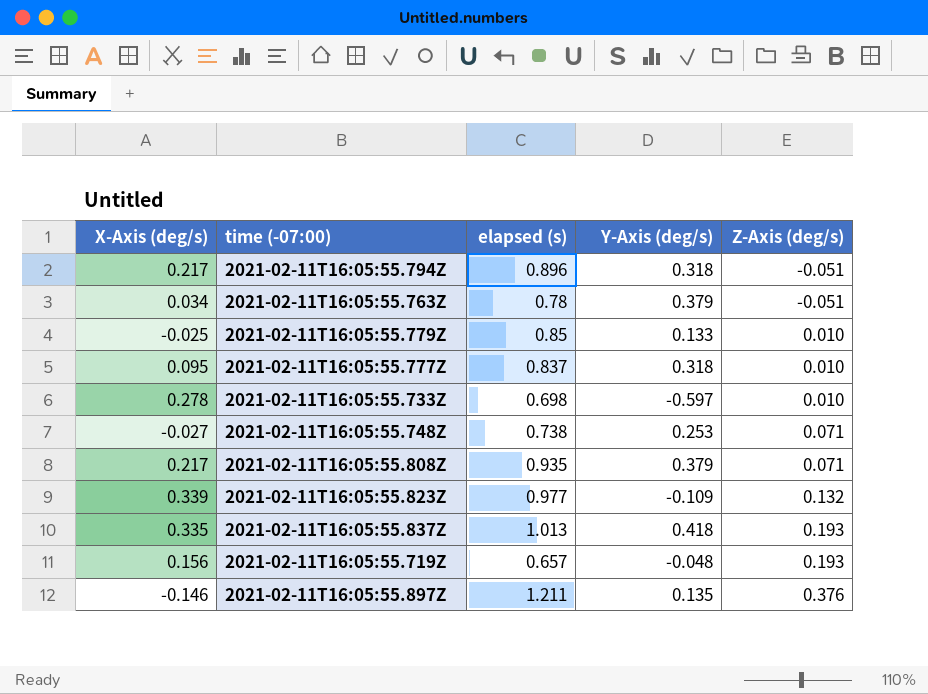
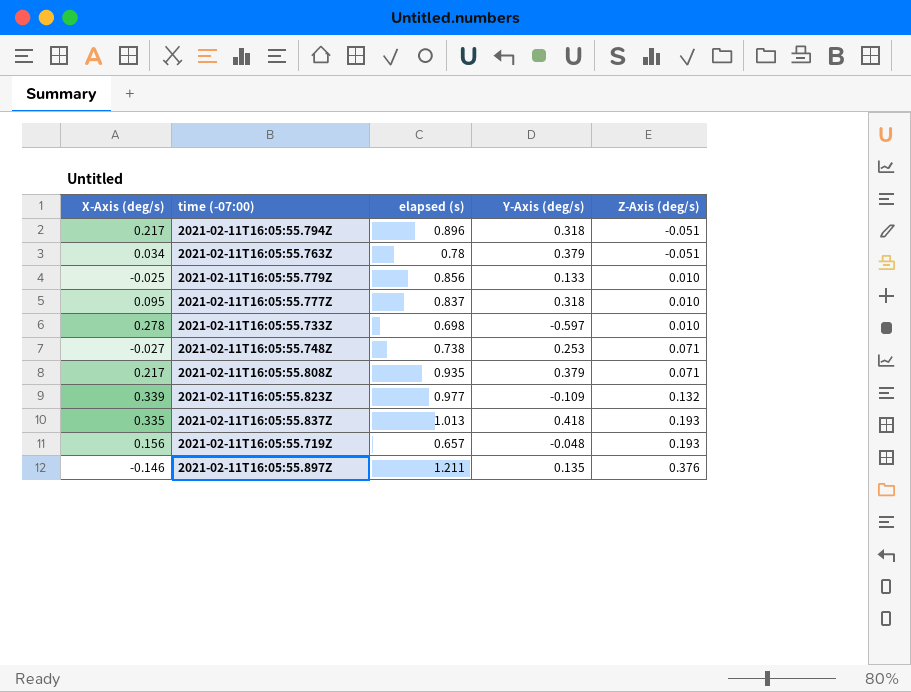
2021-02-11T16:05:55.779Z | elapsed (s): 0.85 -> 0.856

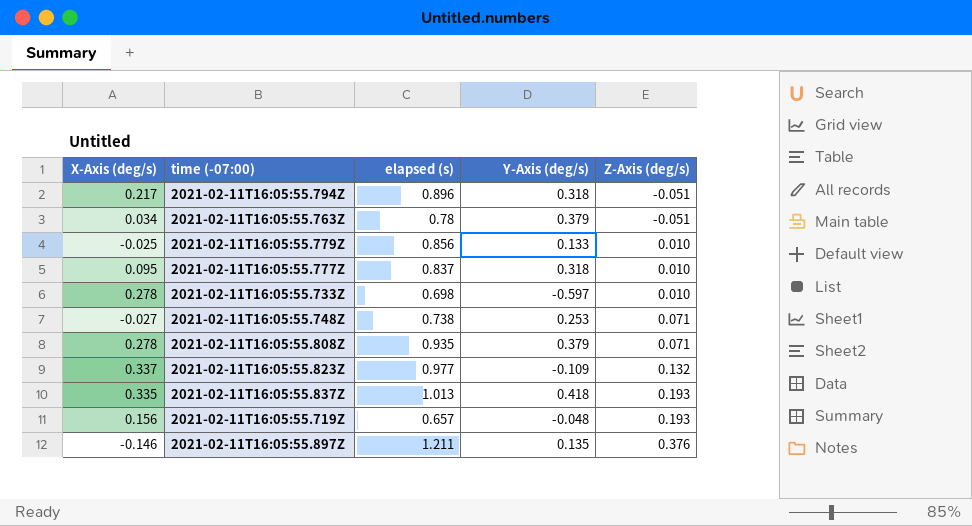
2021-02-11T16:05:55.808Z | X-Axis (deg/s): 0.217 -> 0.278
2021-02-11T16:05:55.823Z | X-Axis (deg/s): 0.339 -> 0.337

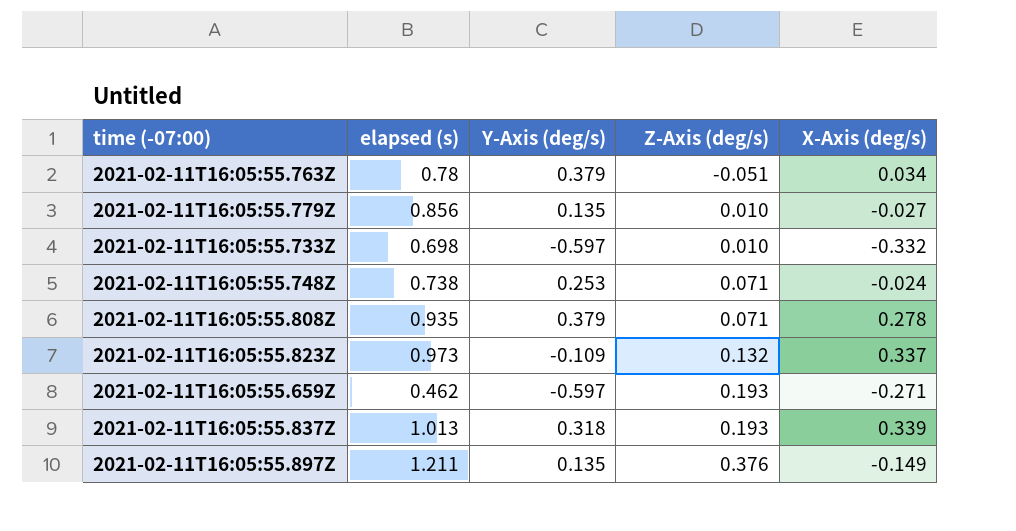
column X-Axis (deg/s) | position: 1 -> 5
row 2021-02-11T16:05:55.794Z: 0.217 | 0.896 | 0.318 | -0.051 -> none
row 2021-02-11T16:05:55.777Z: 0.095 | 0.837 | 0.318 | 0.010 -> none
row 2021-02-11T16:05:55.719Z: 0.156 | 0.657 | -0.048 | 0.193 -> none
2021-02-11T16:05:55.779Z | Y-Axis (deg/s): 0.133 -> 0.135
2021-02-11T16:05:55.779Z | X-Axis (deg/s): -0.025 -> -0.027
2021-02-11T16:05:55.733Z | X-Axis (deg/s): 0.278 -> -0.332
2021-02-11T16:05:55.748Z | X-Axis (deg/s): -0.027 -> -0.024
2021-02-11T16:05:55.823Z | elapsed (s): 0.977 -> 0.973
row 2021-02-11T16:05:55.659Z: none -> 0.462 | -0.597 | 0.193 | -0.271
2021-02-11T16:05:55.837Z | Y-Axis (deg/s): 0.418 -> 0.318
2021-02-11T16:05:55.837Z | X-Axis (deg/s): 0.335 -> 0.339
2021-02-11T16:05:55.897Z | X-Axis (deg/s): -0.146 -> -0.149

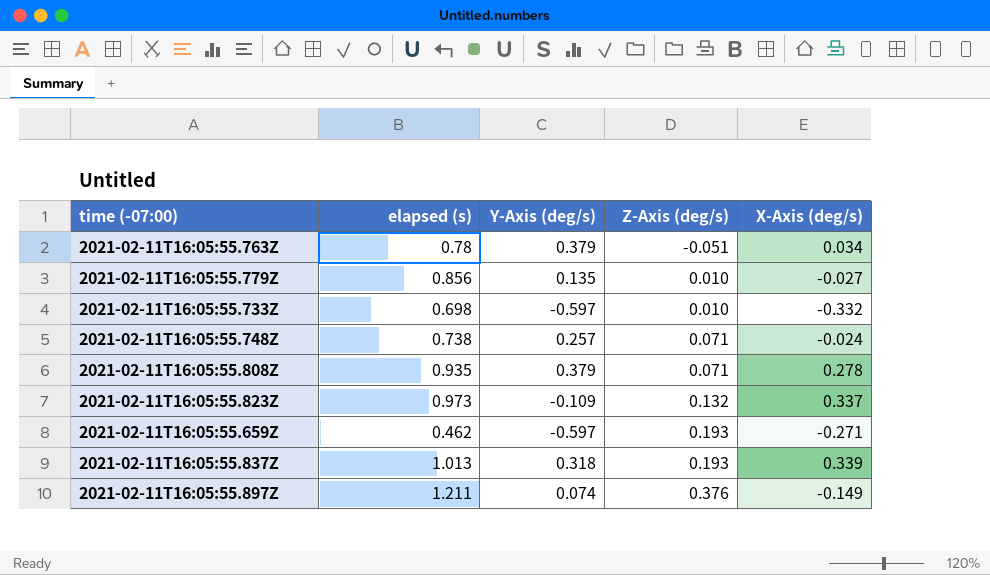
2021-02-11T16:05:55.748Z | Y-Axis (deg/s): 0.253 -> 0.257
2021-02-11T16:05:55.897Z | Y-Axis (deg/s): 0.135 -> 0.074

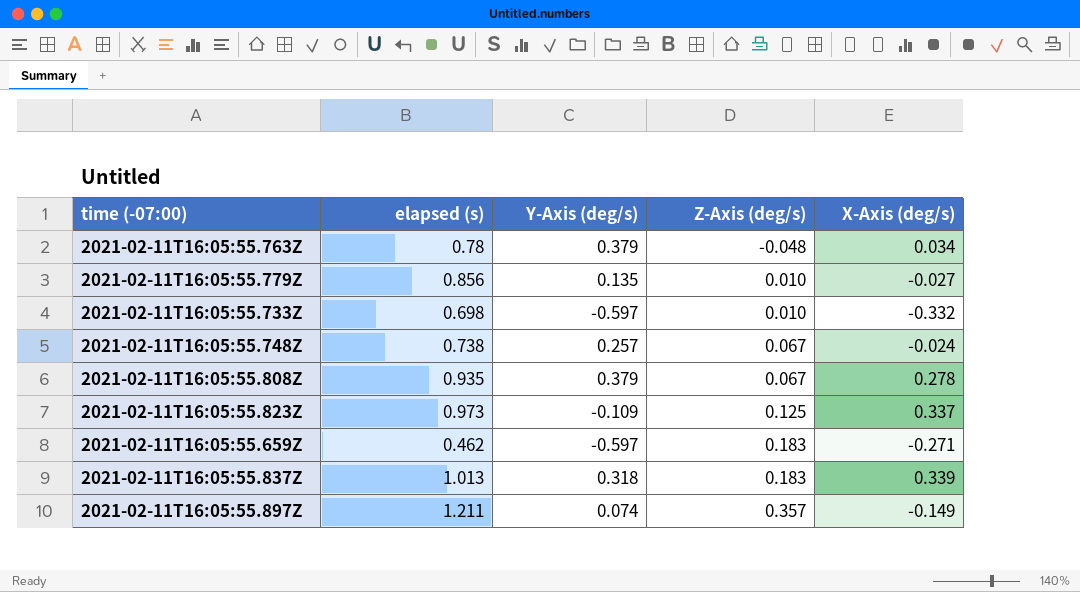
2021-02-11T16:05:55.763Z | Z-Axis (deg/s): -0.051 -> -0.048
2021-02-11T16:05:55.748Z | Z-Axis (deg/s): 0.071 -> 0.067
2021-02-11T16:05:55.808Z | Z-Axis (deg/s): 0.071 -> 0.067
2021-02-11T16:05:55.823Z | Z-Axis (deg/s): 0.132 -> 0.125
2021-02-11T16:05:55.659Z | Z-Axis (deg/s): 0.193 -> 0.183
2021-02-11T16:05:55.837Z | Z-Axis (deg/s): 0.193 -> 0.183
2021-02-11T16:05:55.897Z | Z-Axis (deg/s): 0.376 -> 0.357

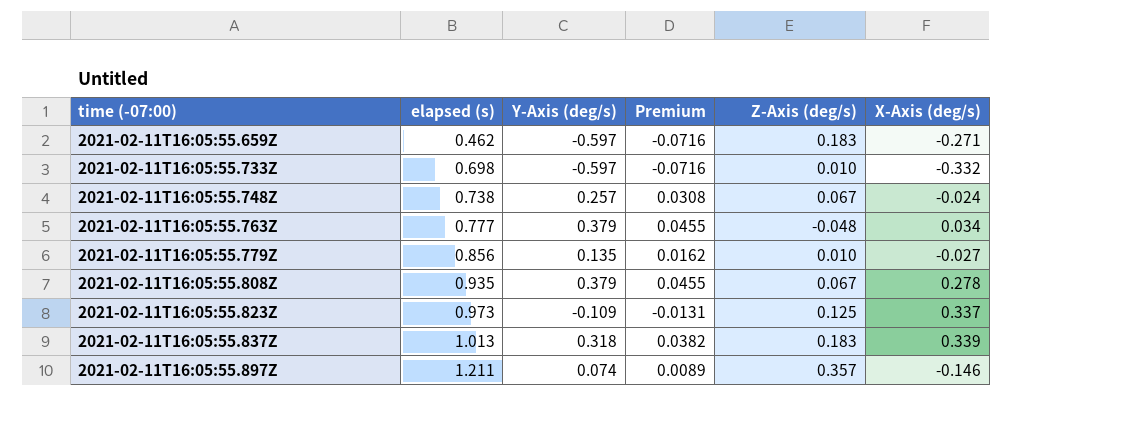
row order: Z-Axis (deg/s) ascending -> time (-07:00) ascending
column Premium | formula: none -> [Y-Axis (deg/s)] * 0.12
2021-02-11T16:05:55.763Z | elapsed (s): 0.78 -> 0.777
2021-02-11T16:05:55.897Z | X-Axis (deg/s): -0.149 -> -0.146

